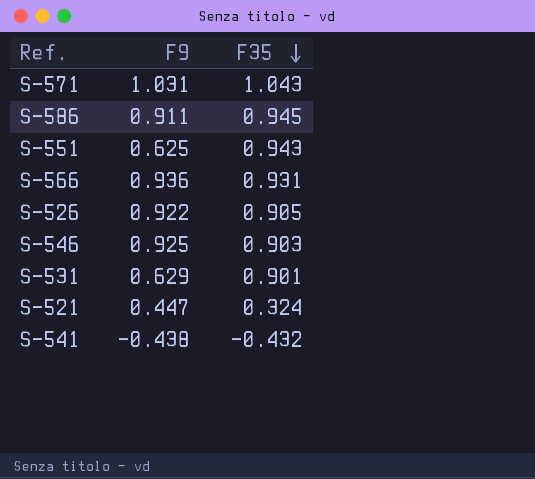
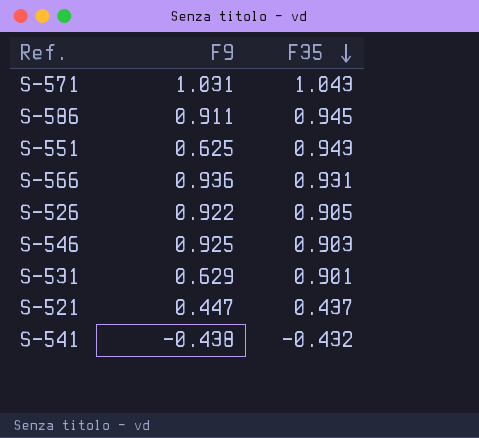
S-521 | F35: 0.324 -> 0.437

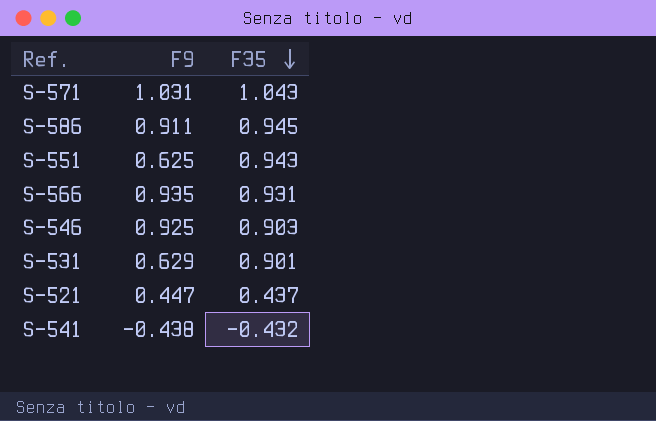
row S-526: 0.922 | 0.905 -> none
S-566 | F9: 0.936 -> 0.935

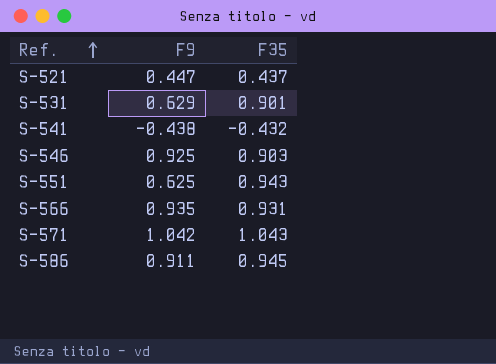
row order: F35 descending -> Ref. ascending
S-571 | F9: 1.031 -> 1.042

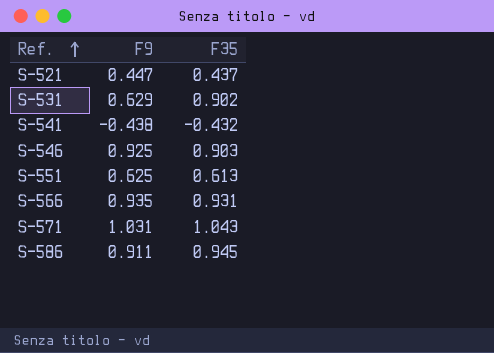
S-531 | F35: 0.901 -> 0.902
S-551 | F35: 0.943 -> 0.613
S-571 | F9: 1.042 -> 1.031

